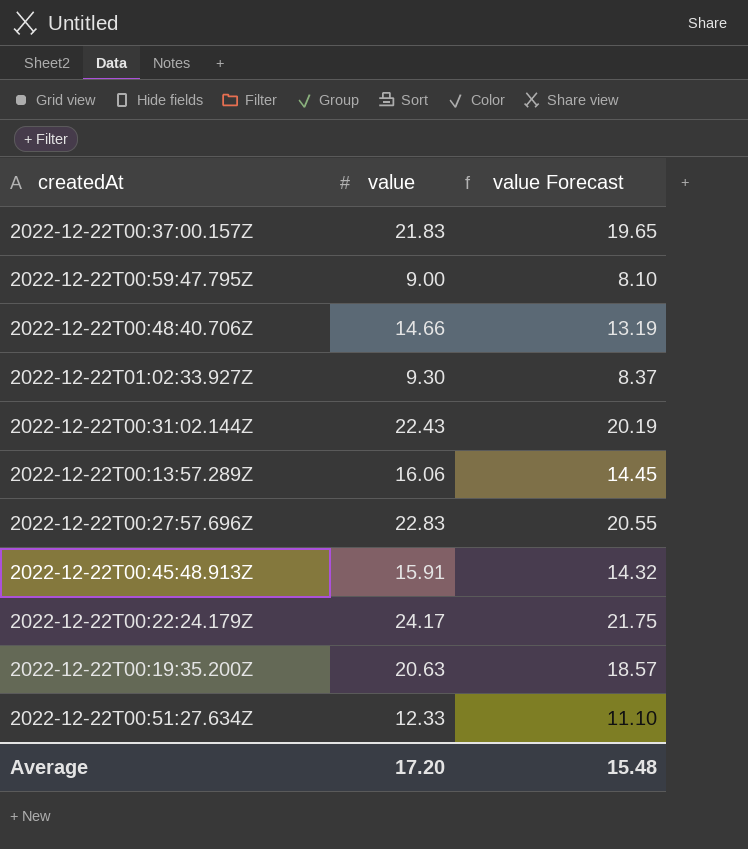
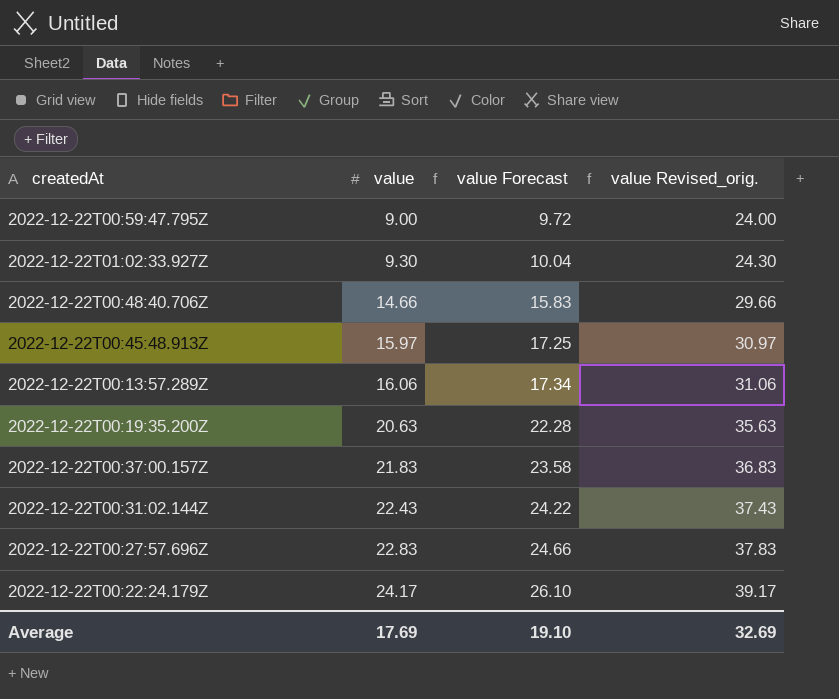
row order: none -> value ascending
column value Forecast | formula: [value] * 0.9 -> [value] * 1.08
column value Revised_orig. | formula: none -> [value] + 15
row 2022-12-22T00:51:27.634Z: 12.33 | 11.10 -> none
2022-12-22T00:45:48.913Z | value: 15.91 -> 15.97
Average | value: 17.20 -> 17.69
Average | value Forecast: 15.48 -> 19.10

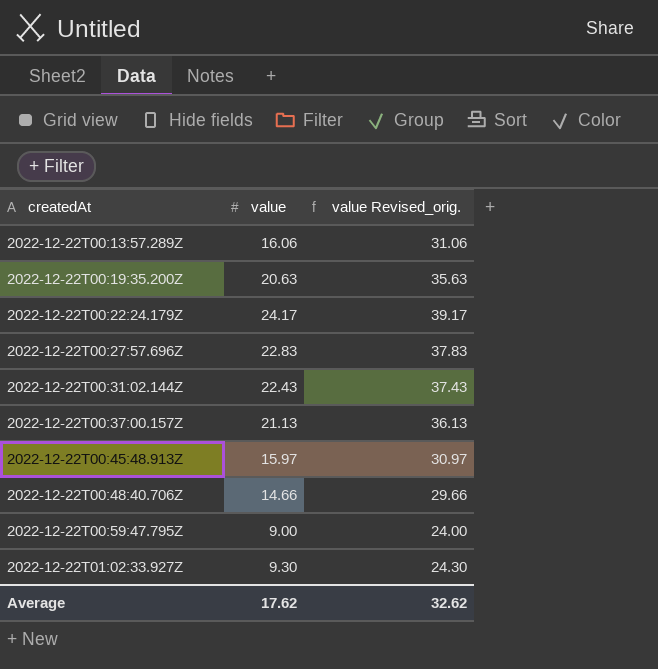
row order: value ascending -> createdAt ascending
column value Forecast | formula: [value] * 1.08 -> none
2022-12-22T00:37:00.157Z | value: 21.83 -> 21.13
2022-12-22T00:37:00.157Z | value Revised_orig.: 36.83 -> 36.13
Average | value: 17.69 -> 17.62
Average | value Revised_orig.: 32.69 -> 32.62

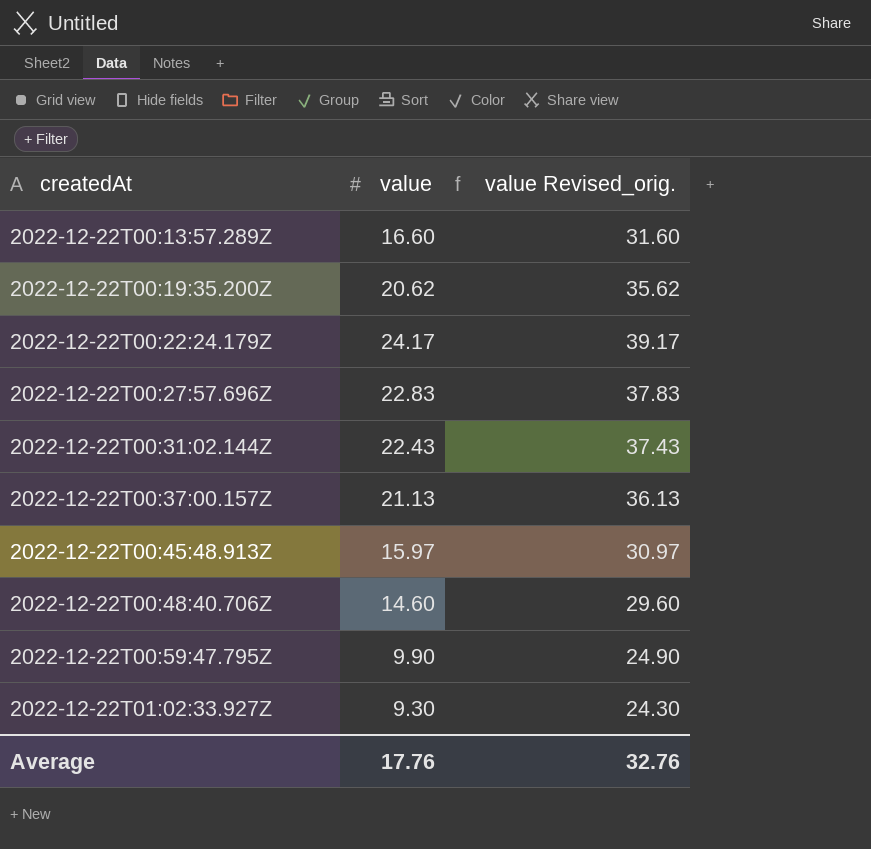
2022-12-22T00:13:57.289Z | value: 16.06 -> 16.60
2022-12-22T00:13:57.289Z | value Revised_orig.: 31.06 -> 31.60
2022-12-22T00:19:35.200Z | value: 20.63 -> 20.62
2022-12-22T00:19:35.200Z | value Revised_orig.: 35.63 -> 35.62
2022-12-22T00:48:40.706Z | value: 14.66 -> 14.60
2022-12-22T00:48:40.706Z | value Revised_orig.: 29.66 -> 29.60
2022-12-22T00:59:47.795Z | value: 9.00 -> 9.90
2022-12-22T00:59:47.795Z | value Revised_orig.: 24.00 -> 24.90
Average | value: 17.62 -> 17.76
Average | value Revised_orig.: 32.62 -> 32.76

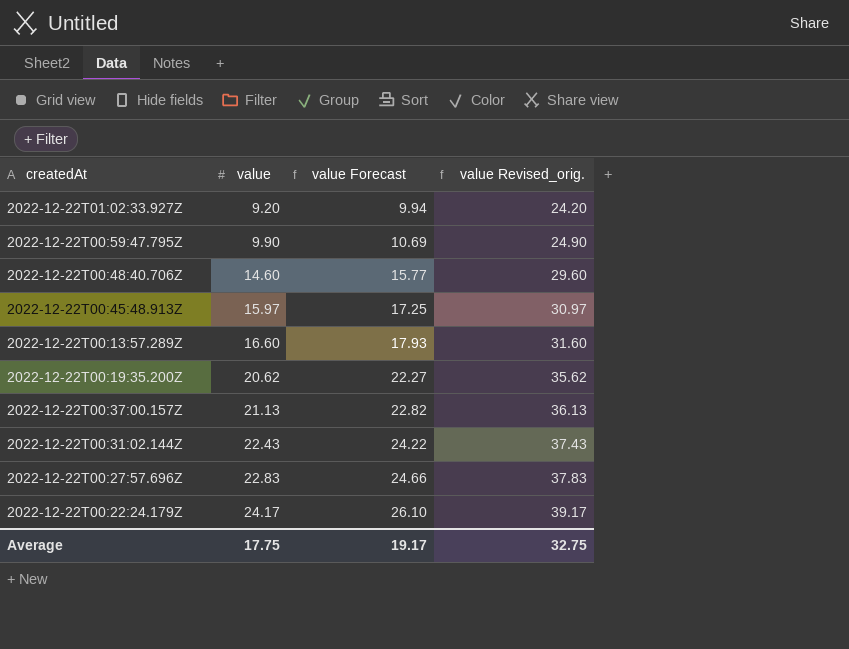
row order: createdAt ascending -> value ascending
column value Forecast | formula: none -> [value] * 1.08
2022-12-22T01:02:33.927Z | value: 9.30 -> 9.20
2022-12-22T01:02:33.927Z | value Revised_orig.: 24.30 -> 24.20
Average | value: 17.76 -> 17.75
Average | value Revised_orig.: 32.76 -> 32.75

